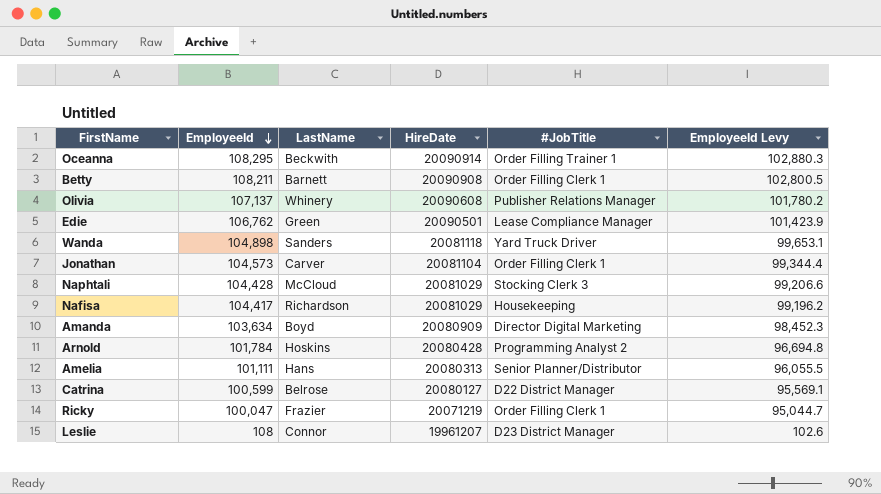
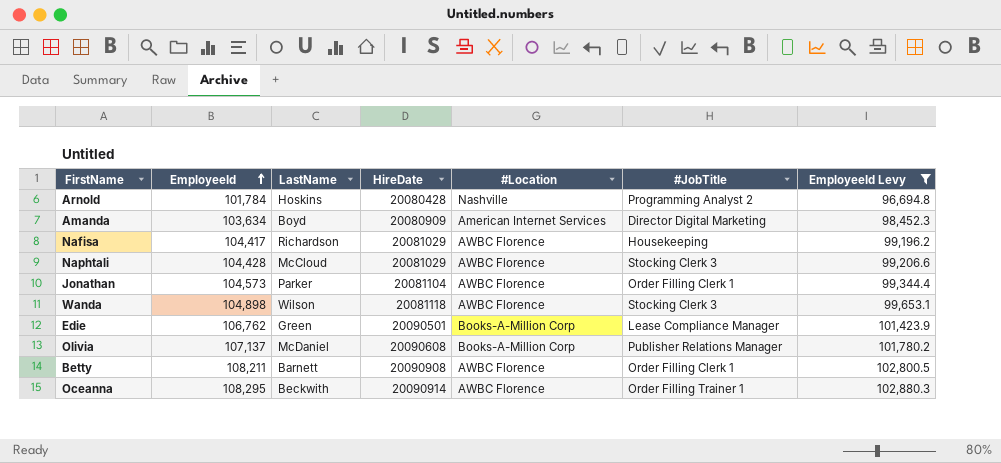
filter: none -> EmployeeId Levy >= 96,694.8
row order: EmployeeId descending -> EmployeeId ascending
column #Location | position: none -> 5
Jonathan | LastName: Carver -> Parker
Wanda | LastName: Sanders -> Wilson
Wanda | #JobTitle: Yard Truck Driver -> Stocking Clerk 3
Olivia | LastName: Whinery -> McDaniel

